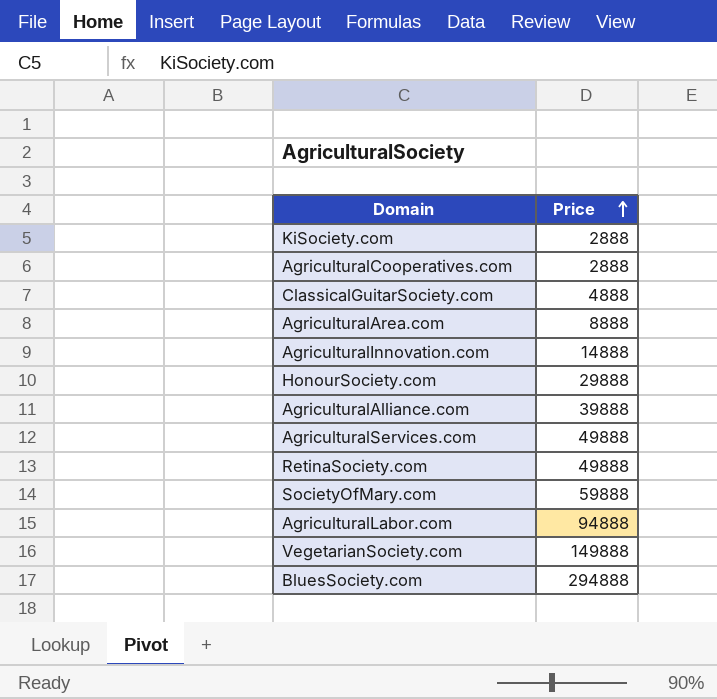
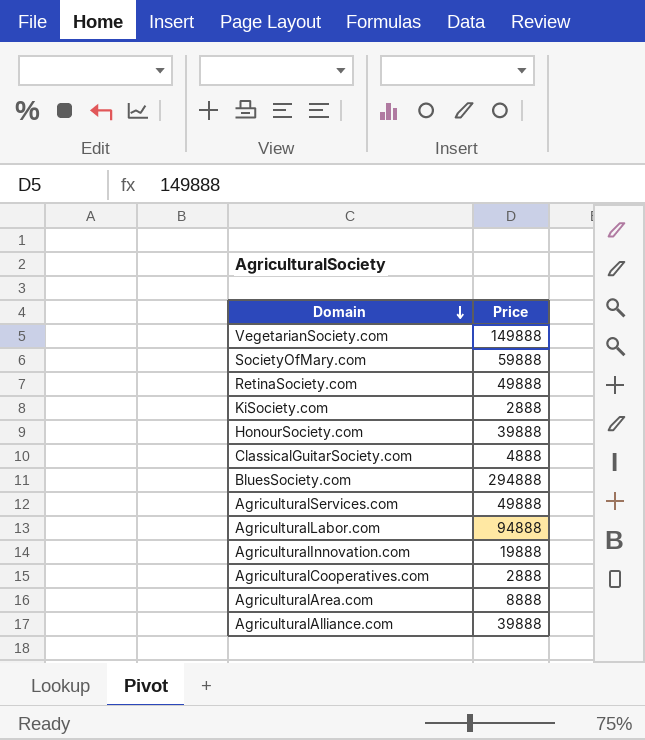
row order: Price ascending -> Domain descending
HonourSociety.com | Price: 29888 -> 39888
AgriculturalInnovation.com | Price: 14888 -> 19888

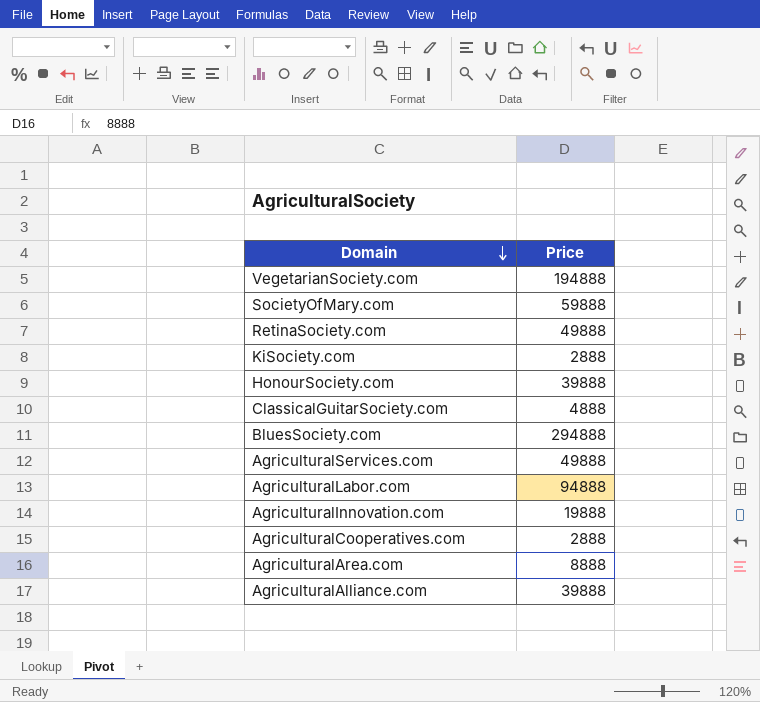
VegetarianSociety.com | Price: 149888 -> 194888

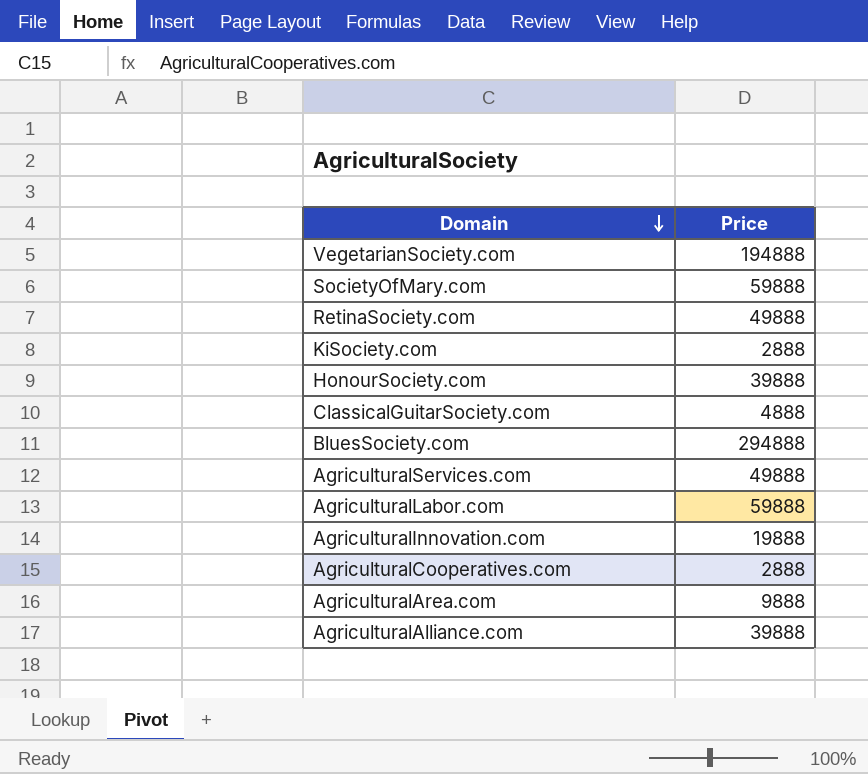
AgriculturalLabor.com | Price: 94888 -> 59888
AgriculturalArea.com | Price: 8888 -> 9888

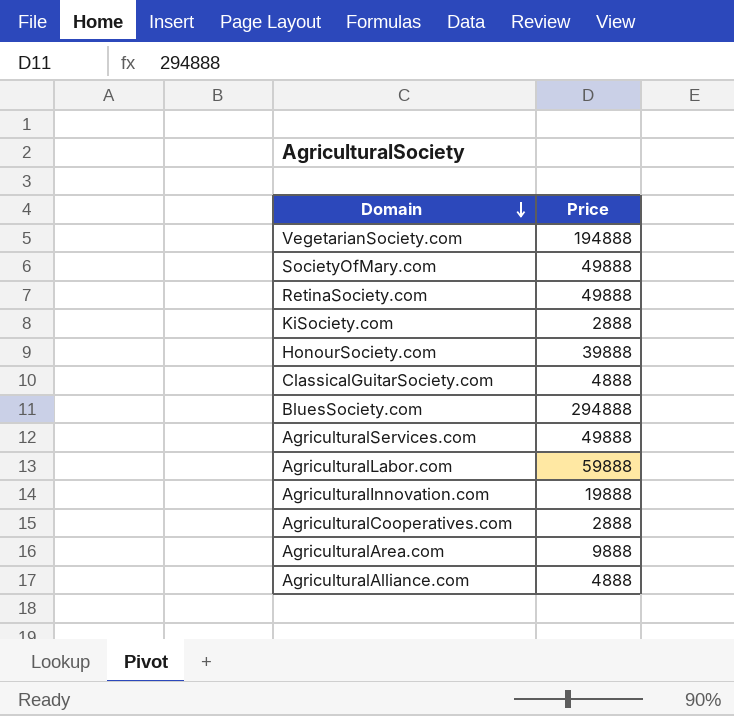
SocietyOfMary.com | Price: 59888 -> 49888
AgriculturalAlliance.com | Price: 39888 -> 4888

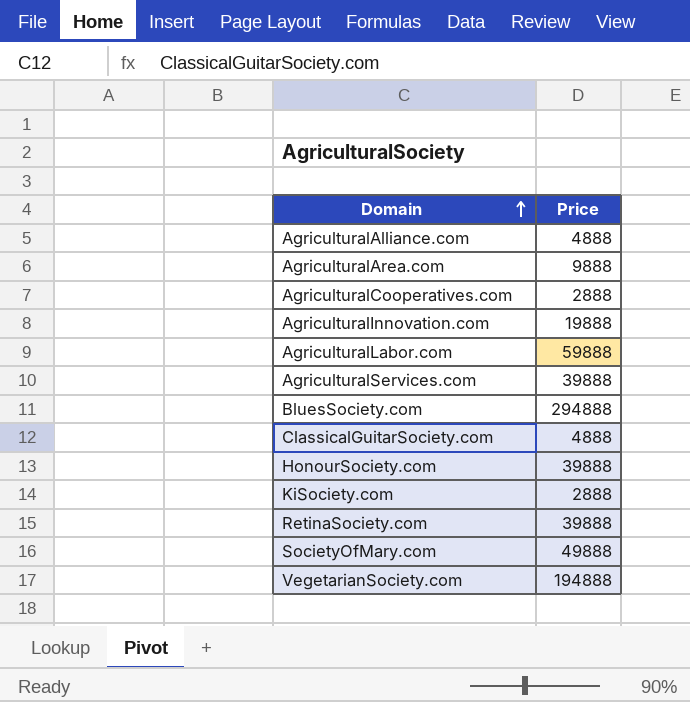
row order: Domain descending -> Domain ascending
AgriculturalServices.com | Price: 49888 -> 39888
RetinaSociety.com | Price: 49888 -> 39888

